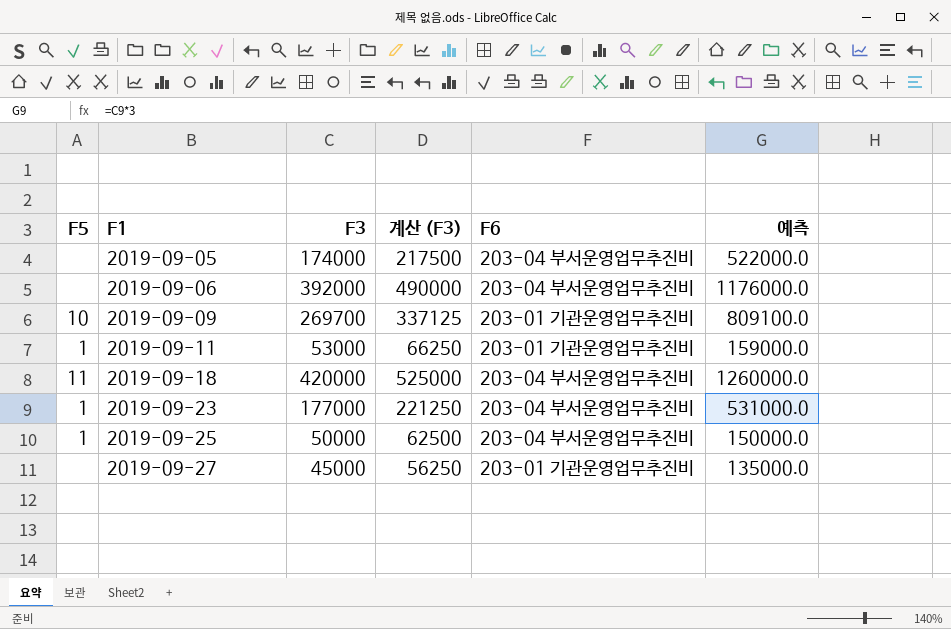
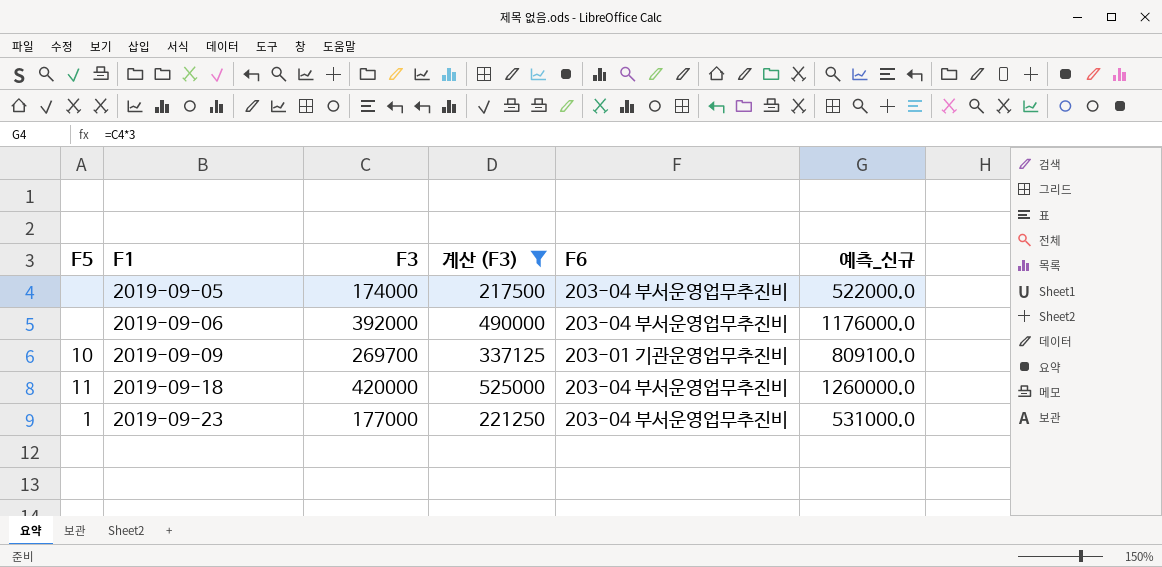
filter: none -> 계산 (F3) >= 217500
column name: 예측 -> 예측_신규

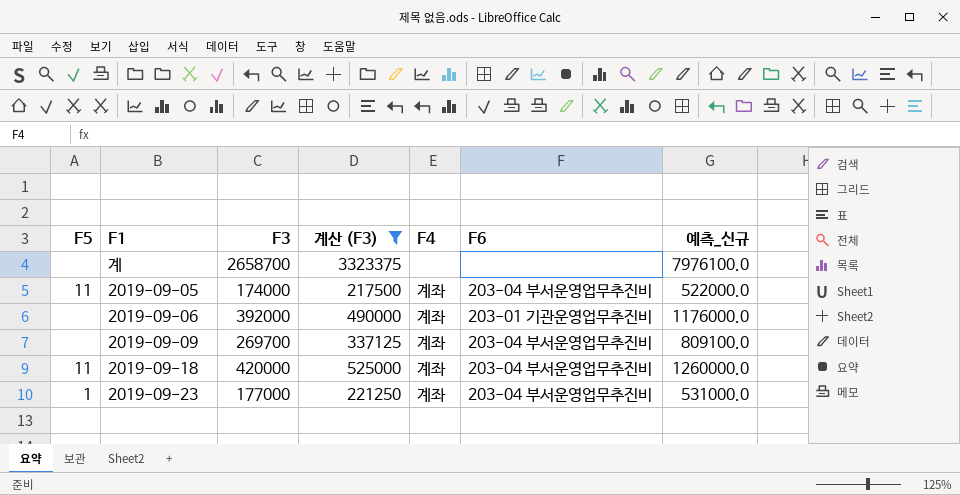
column F4 | position: none -> 5
row 계: none -> none | 2658700 | 3323375 | none | none | 7976100.0
2019-09-05 | F5: none -> 11
2019-09-06 | F6: 203-04 부서운영업무추진비 -> 203-01 기관운영업무추진비
2019-09-09 | F5: 10 -> none
2019-09-09 | F6: 203-01 기관운영업무추진비 -> 203-04 부서운영업무추진비

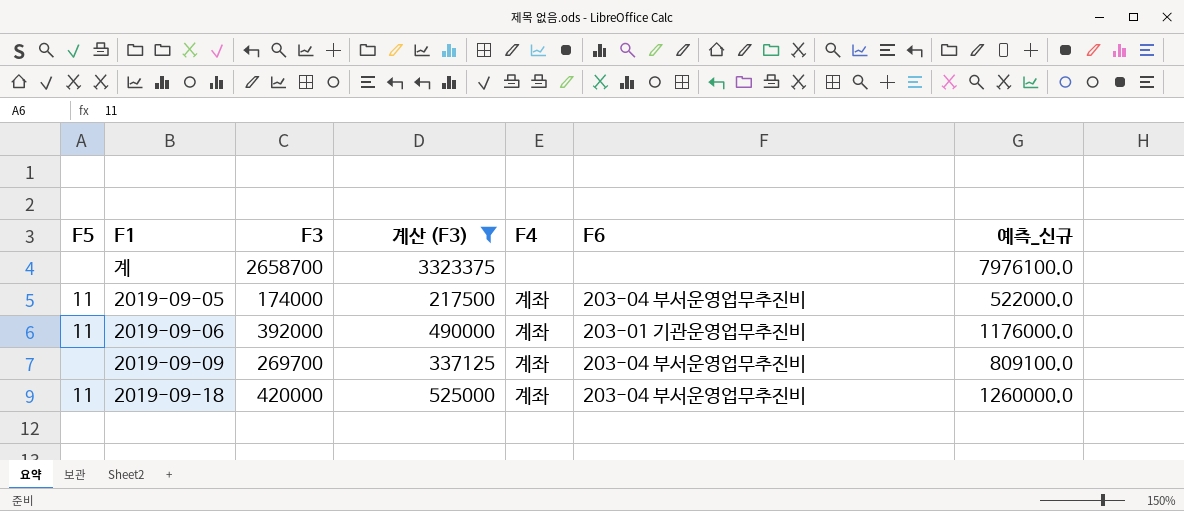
row 2019-09-23: 1 | 177000 | 221250 | 계좌 | 203-04 부서운영업무추진비 | 531000.0 -> none
2019-09-06 | F5: none -> 11

